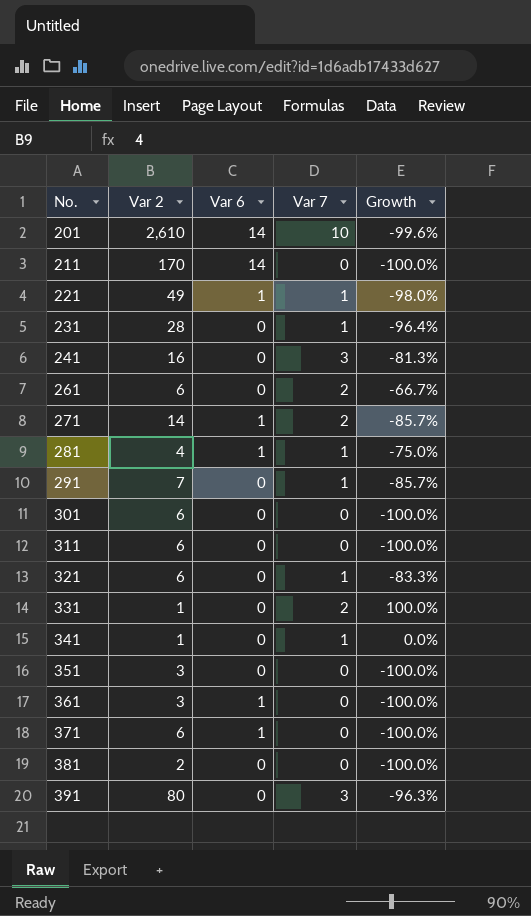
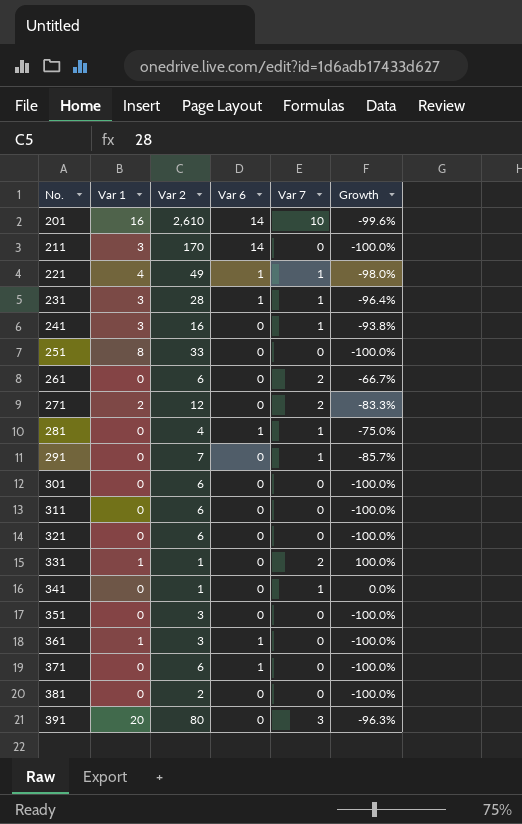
column Var 1 | position: none -> 2
231 | Var 6: 0 -> 1
241 | Var 7: 3 -> 1
241 | Growth: -81.3% -> -93.8%
row 251: none -> 8 | 33 | 0 | 0 | -100.0%
271 | Var 2: 14 -> 12
271 | Var 6: 1 -> 0
271 | Growth: -85.7% -> -83.3%
321 | Var 7: 1 -> 0
321 | Growth: -83.3% -> -100.0%

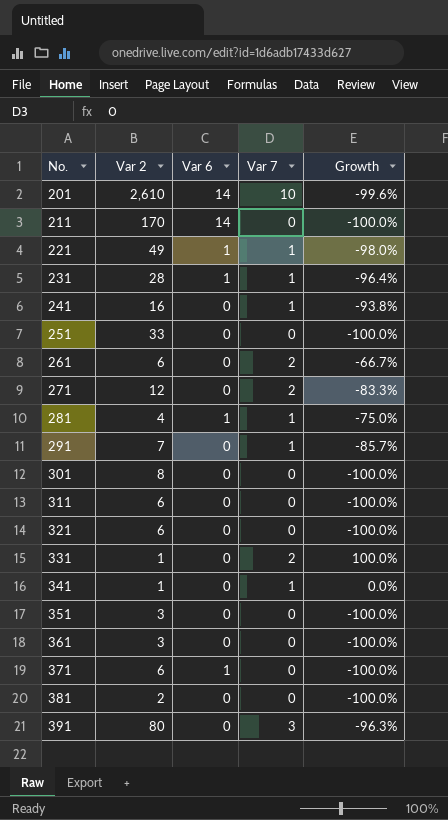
column Var 1 | position: 2 -> none
301 | Var 2: 6 -> 8
361 | Var 6: 1 -> 0

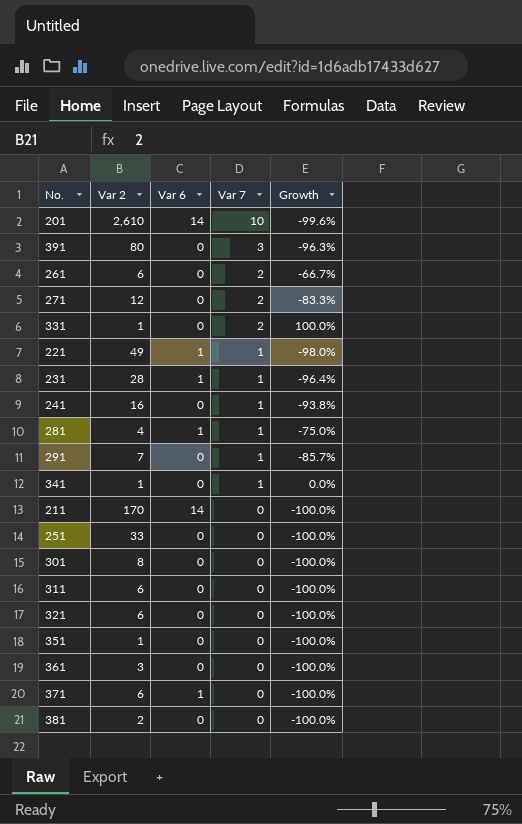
row order: No. ascending -> Var 7 descending
351 | Var 2: 3 -> 1

